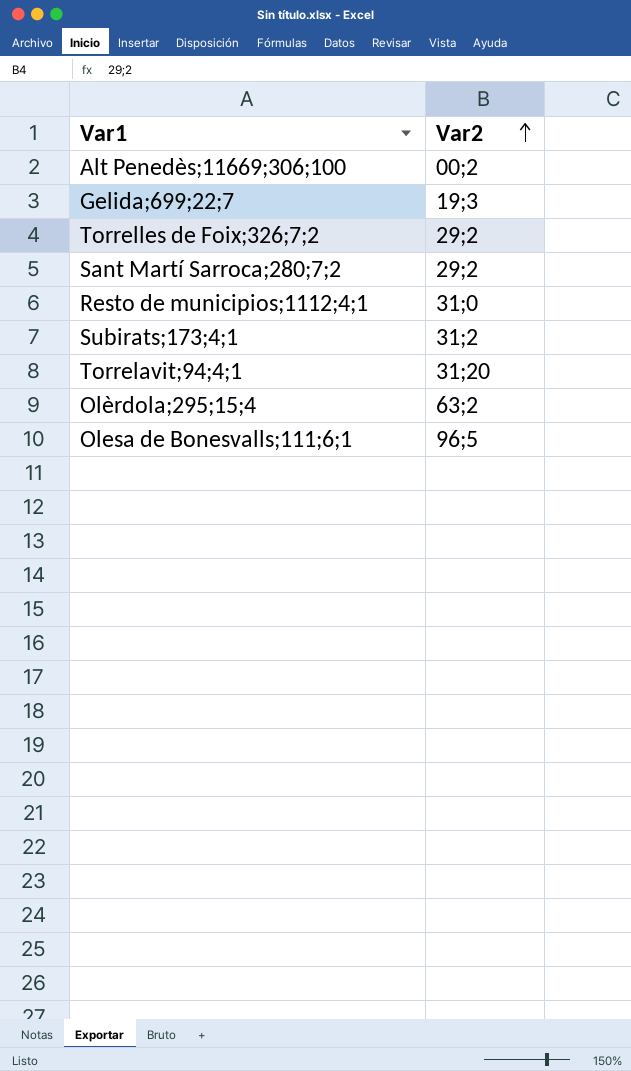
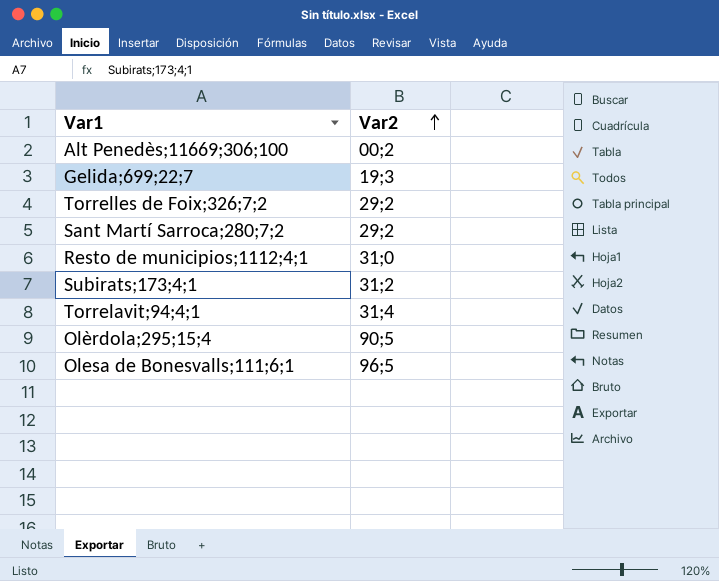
Torrelavit;94;4;1 | Var2: 31;20 -> 31;4
Olèrdola;295;15;4 | Var2: 63;2 -> 90;5

